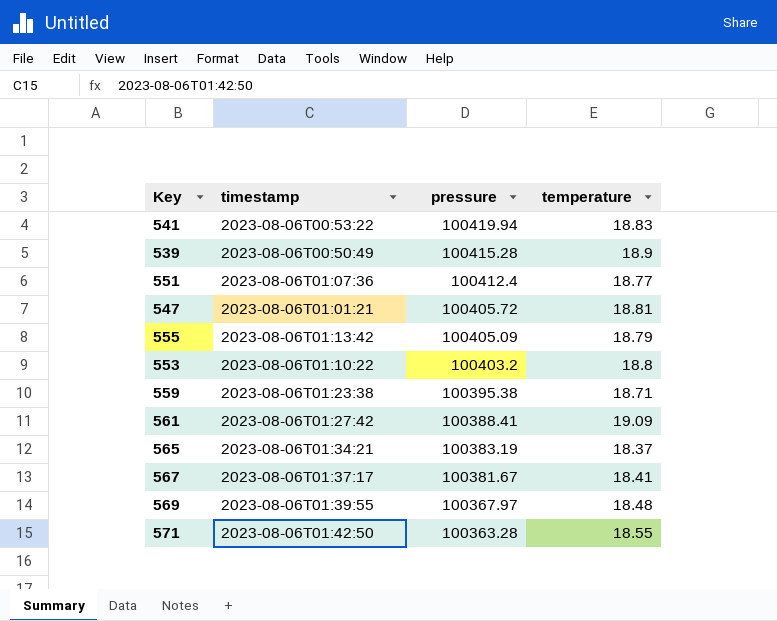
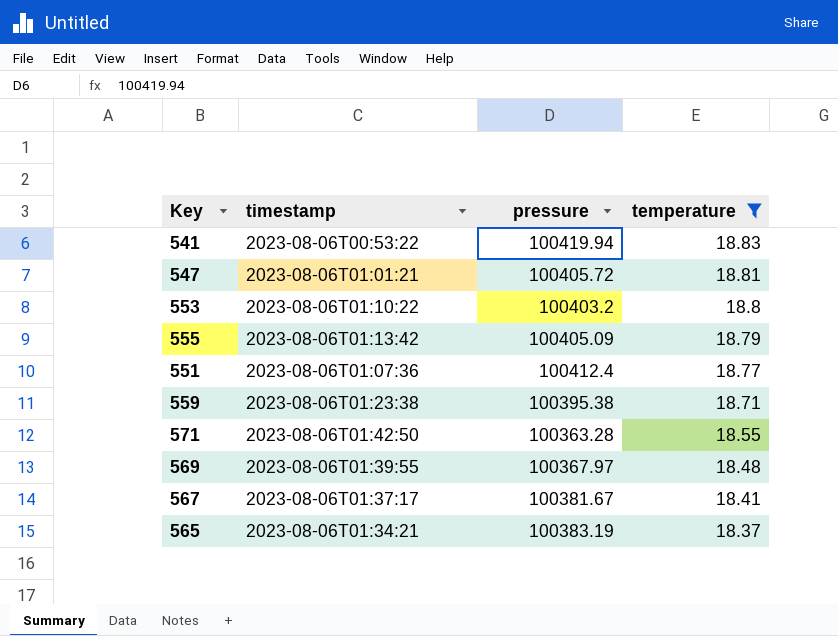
filter: none -> temperature <= 18.83
row order: pressure descending -> temperature descending

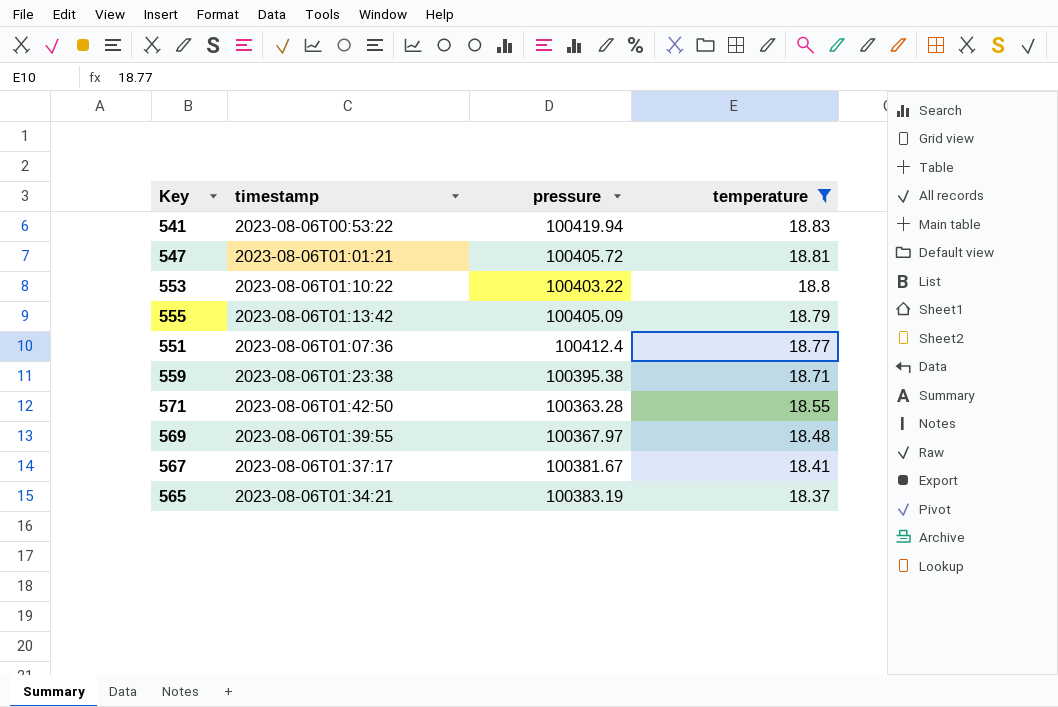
553 | pressure: 100403.2 -> 100403.22

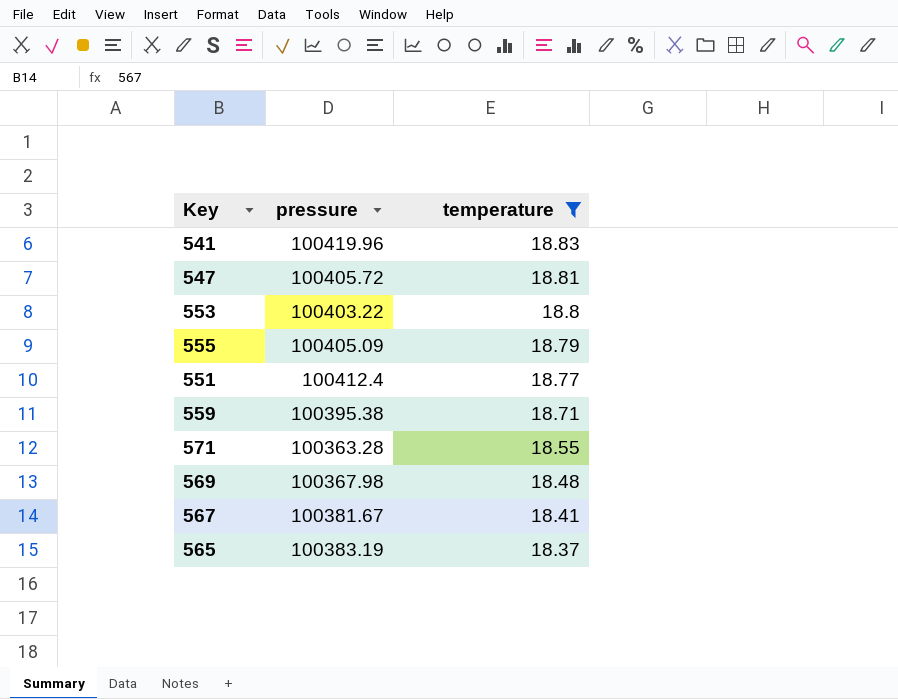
column timestamp | position: 2 -> none
541 | pressure: 100419.94 -> 100419.96
569 | pressure: 100367.97 -> 100367.98

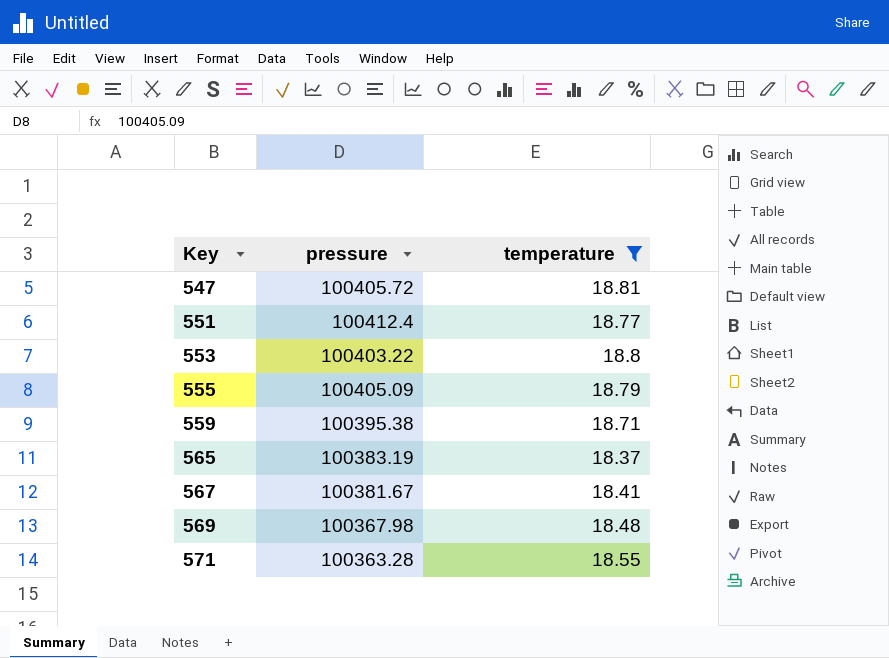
row order: temperature descending -> Key ascending
row 541: 100419.96 | 18.83 -> none

